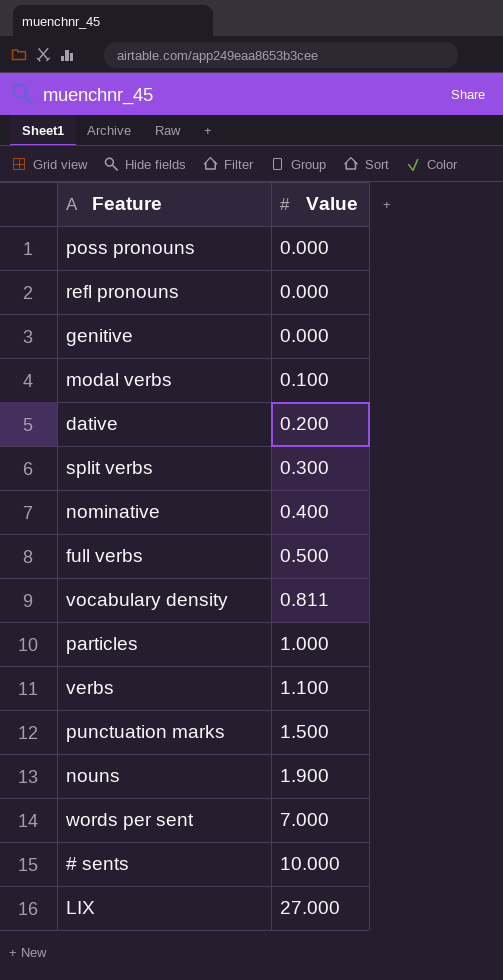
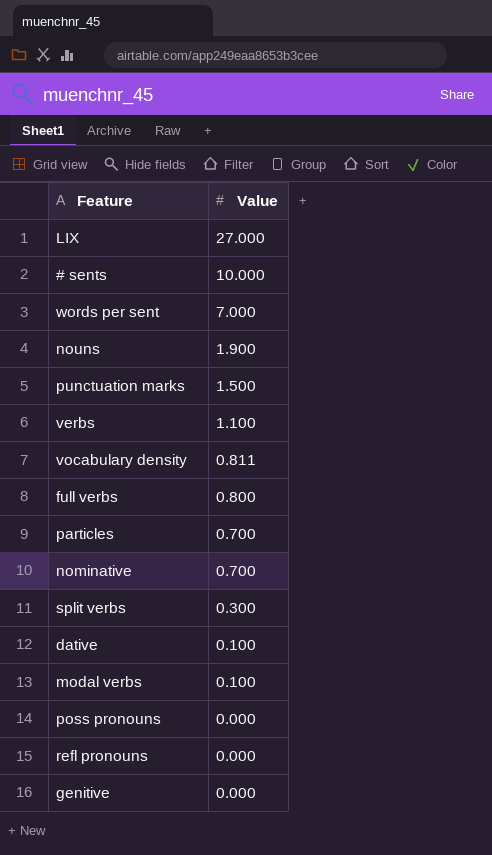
row order: Value ascending -> Value descending
full verbs | Value: 0.500 -> 0.800
particles | Value: 1.000 -> 0.700
nominative | Value: 0.400 -> 0.700
dative | Value: 0.200 -> 0.100

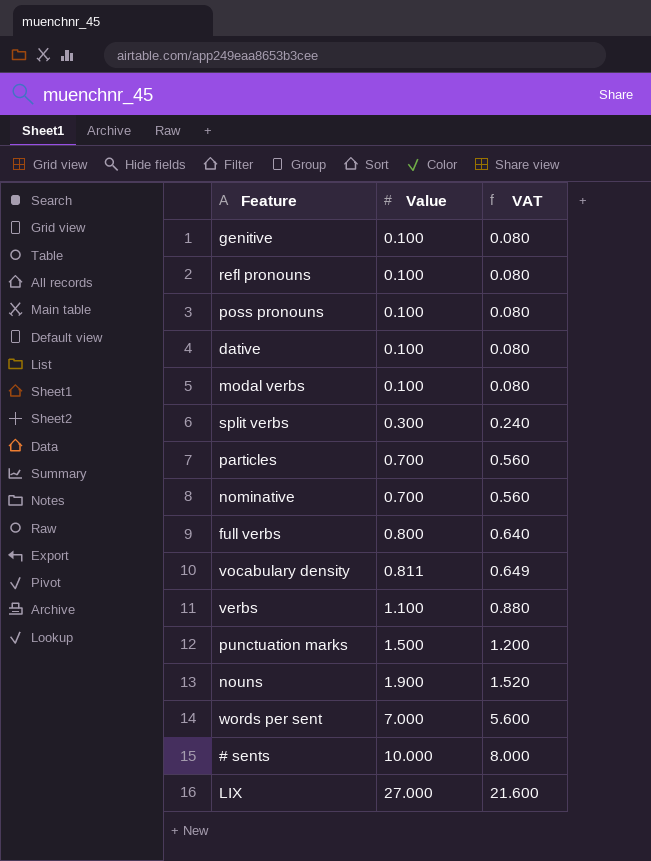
row order: Value descending -> Value ascending
column VAT | formula: none -> [Value] * 0.8
genitive | Value: 0.000 -> 0.100
refl pronouns | Value: 0.000 -> 0.100
poss pronouns | Value: 0.000 -> 0.100

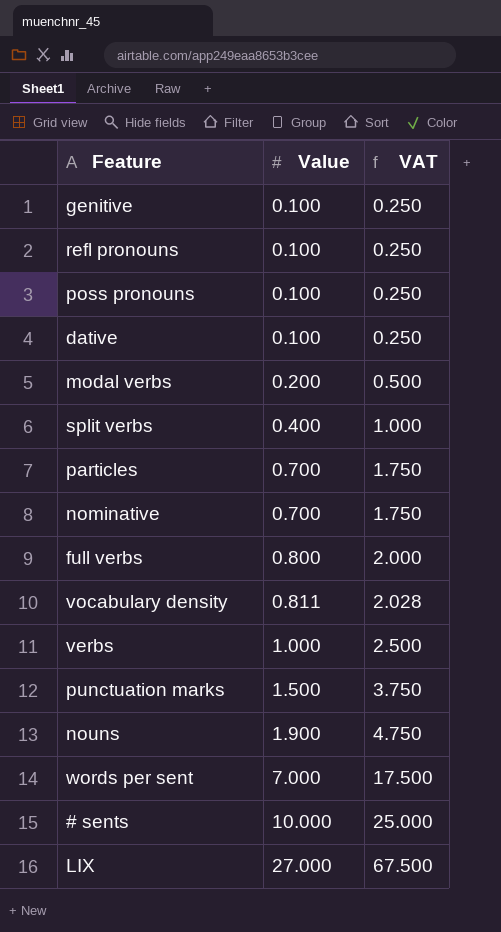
column VAT | formula: [Value] * 0.8 -> [Value] * 2.5
modal verbs | Value: 0.100 -> 0.200
split verbs | Value: 0.300 -> 0.400
verbs | Value: 1.100 -> 1.000

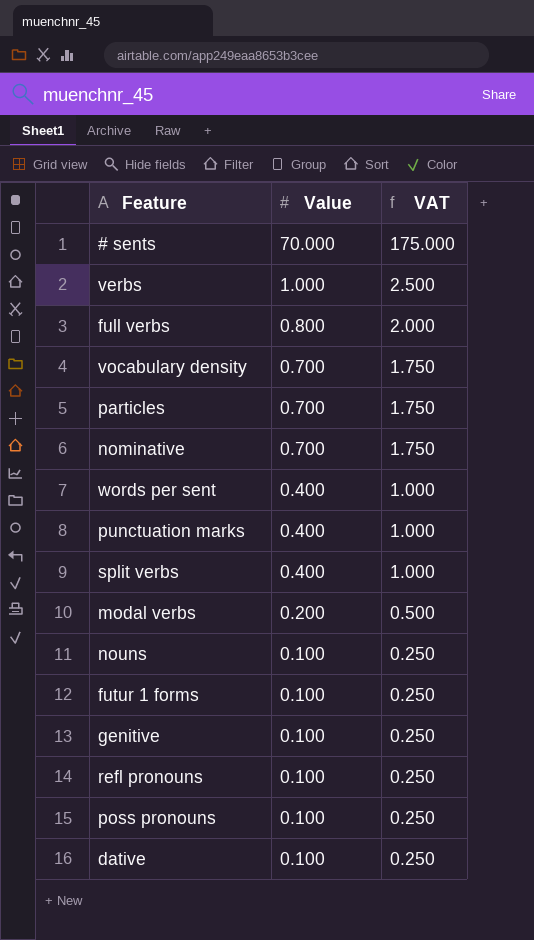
row order: Value ascending -> Value descending
row LIX: 27.000 | 67.500 -> none
# sents | Value: 10.000 -> 70.000
# sents | VAT: 25.000 -> 175.000
vocabulary density | Value: 0.811 -> 0.700
vocabulary density | VAT: 2.028 -> 1.750
words per sent | Value: 7.000 -> 0.400
words per sent | VAT: 17.500 -> 1.000
punctuation marks | Value: 1.500 -> 0.400
punctuation marks | VAT: 3.750 -> 1.000
nouns | Value: 1.900 -> 0.100
nouns | VAT: 4.750 -> 0.250
row futur 1 forms: none -> 0.100 | 0.250

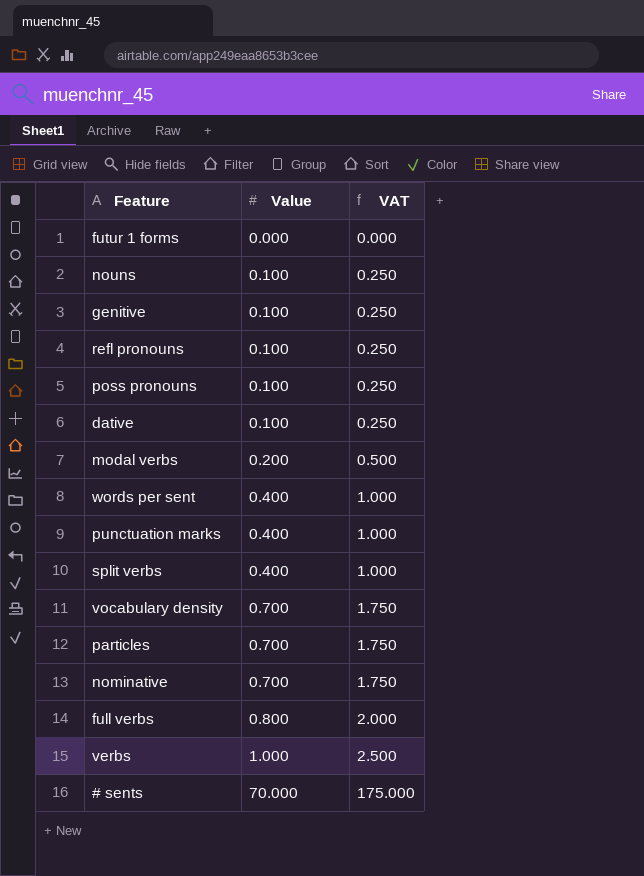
row order: Value descending -> Value ascending
futur 1 forms | Value: 0.100 -> 0.000
futur 1 forms | VAT: 0.250 -> 0.000

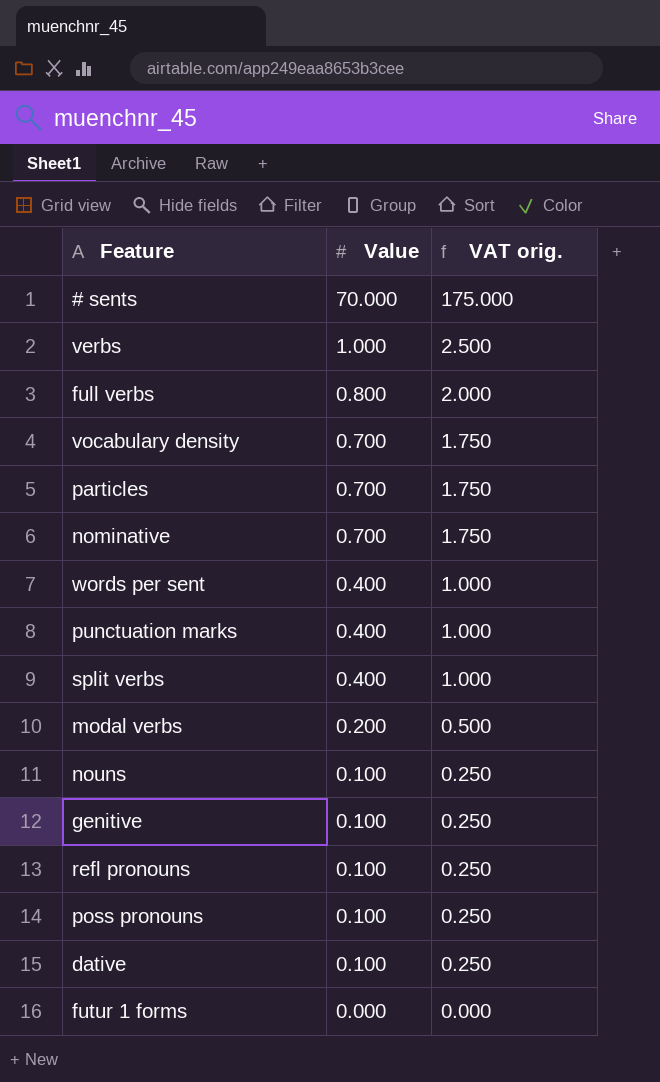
row order: Value ascending -> Value descending
column name: VAT -> VAT orig.

